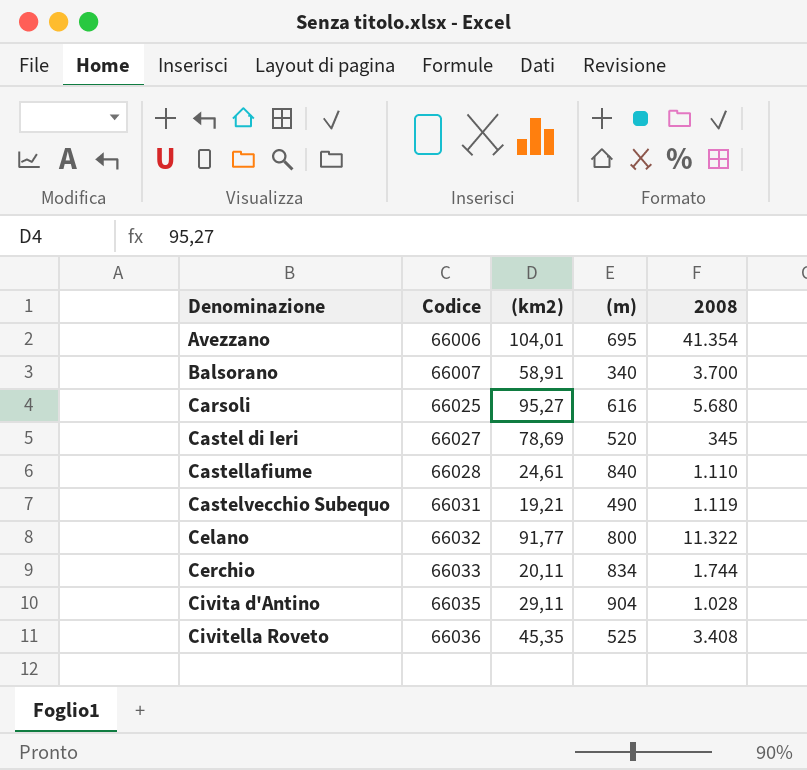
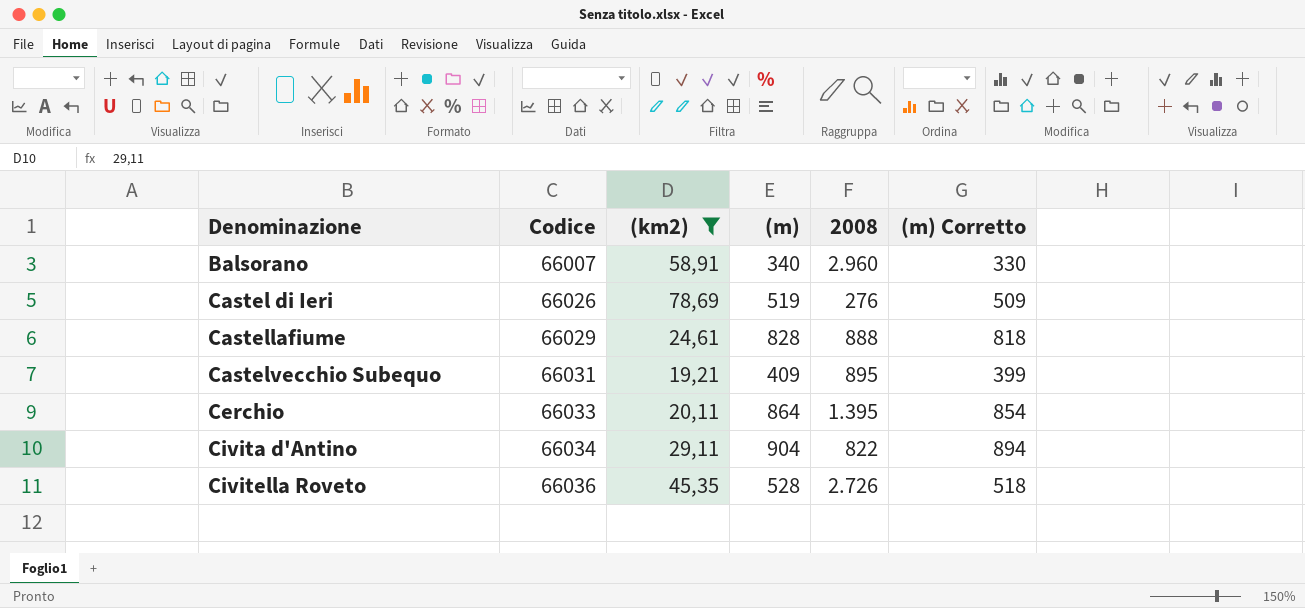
filter: none -> (km2) <= 78,69
column (m) Corretto | formula: none -> [(m)] - 10
Balsorano | 2008: 3.700 -> 2.960
Castel di Ieri | Codice: 66027 -> 66026
Castel di Ieri | (m): 520 -> 519
Castel di Ieri | 2008: 345 -> 276
Castellafiume | Codice: 66028 -> 66029
Castellafiume | (m): 840 -> 828
Castellafiume | 2008: 1.110 -> 888
Castelvecchio Subequo | (m): 490 -> 409
Castelvecchio Subequo | 2008: 1.119 -> 895
Cerchio | (m): 834 -> 864
Cerchio | 2008: 1.744 -> 1.395
Civita d'Antino | Codice: 66035 -> 66034
Civita d'Antino | 2008: 1.028 -> 822
Civitella Roveto | (m): 525 -> 528
Civitella Roveto | 2008: 3.408 -> 2.726

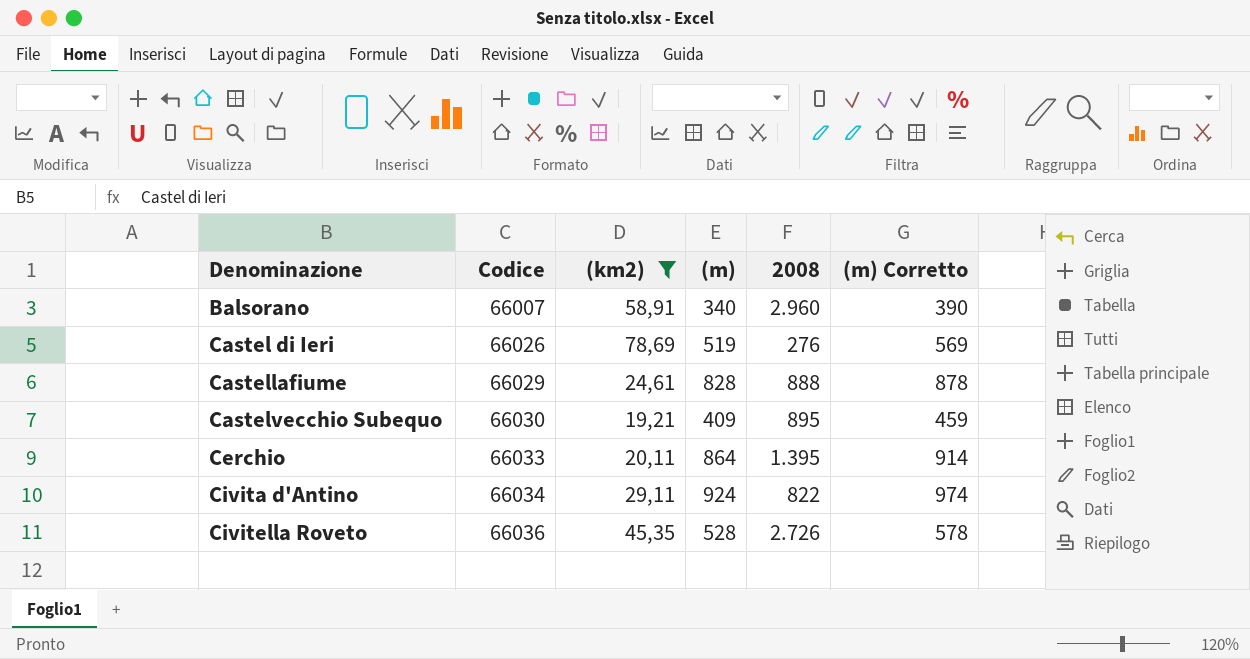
column (m) Corretto | formula: [(m)] - 10 -> [(m)] + 50
Castelvecchio Subequo | Codice: 66031 -> 66030
Civita d'Antino | (m): 904 -> 924

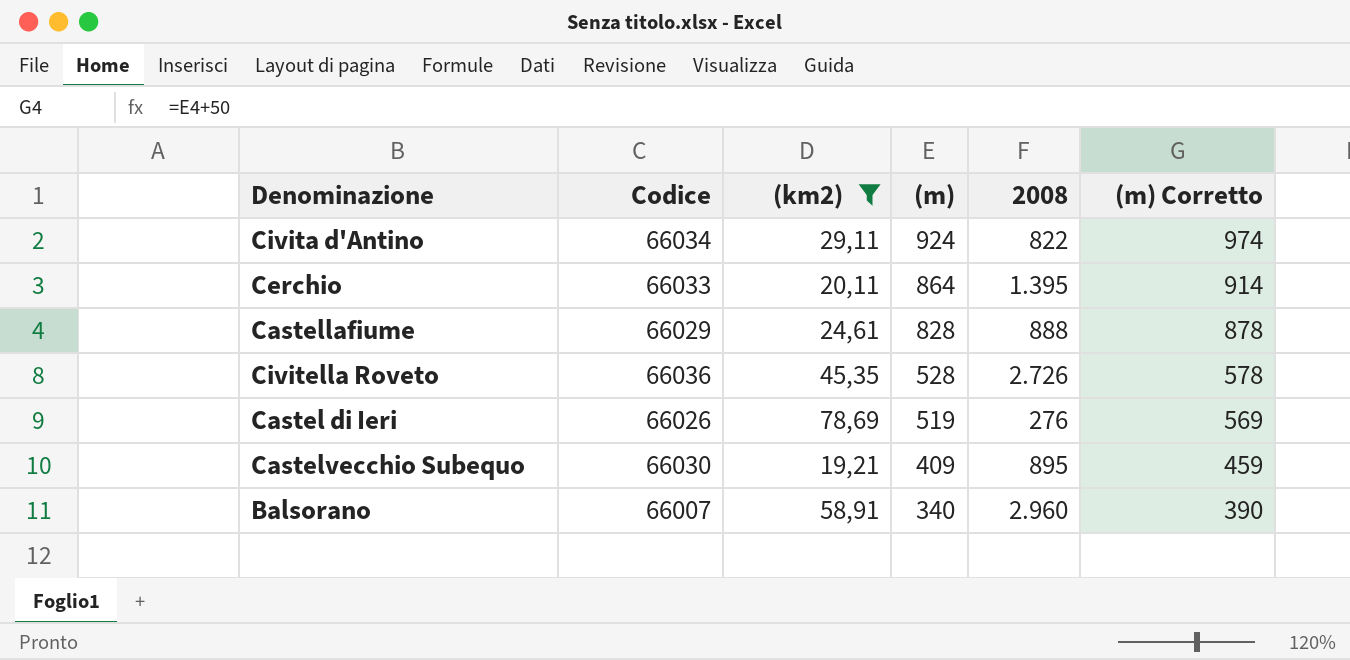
row order: Denominazione ascending -> (m) descending

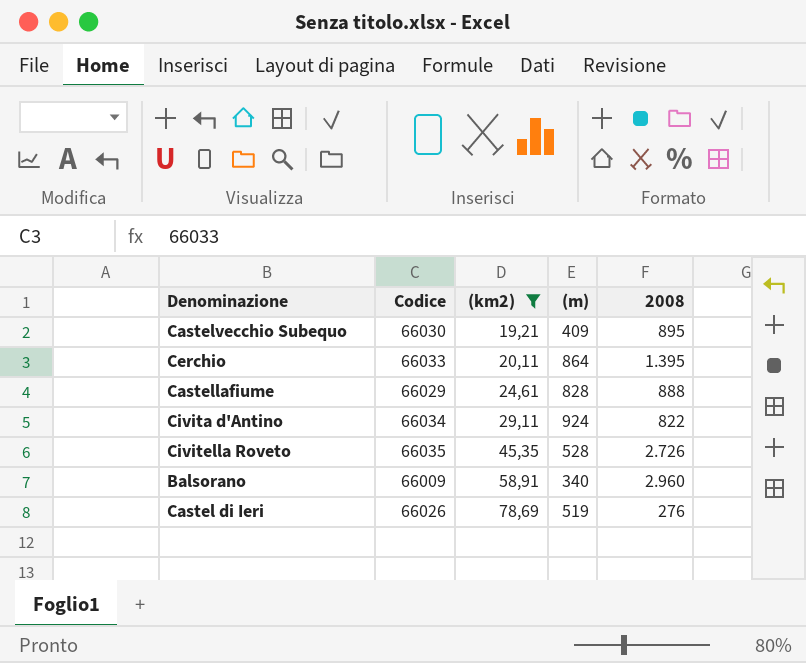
row order: (m) descending -> (km2) ascending
column (m) Corretto | formula: [(m)] + 50 -> none
Civitella Roveto | Codice: 66036 -> 66035
Balsorano | Codice: 66007 -> 66009

